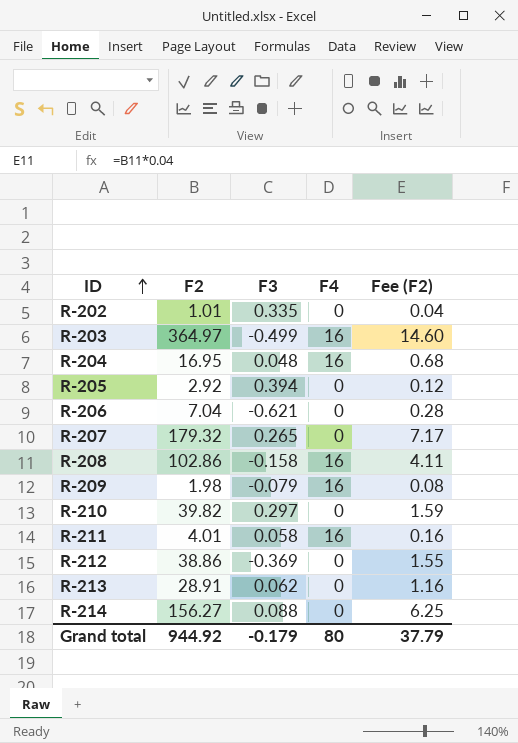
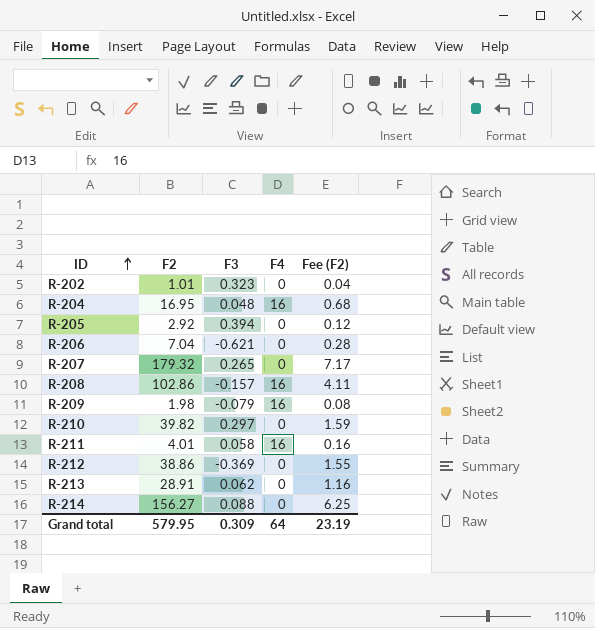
row R-203: 364.97 | -0.499 | 16 | 14.60 -> none
R-202 | F3: 0.335 -> 0.323
R-208 | F3: -0.158 -> -0.157
Grand total | F2: 944.92 -> 579.95
Grand total | F3: -0.179 -> 0.309
Grand total | F4: 80 -> 64
Grand total | Fee (F2): 37.79 -> 23.19

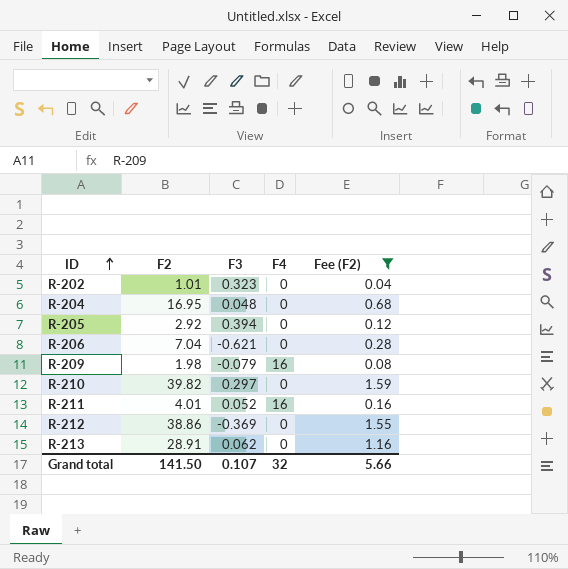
filter: none -> Fee (F2) <= 1.59
R-204 | F4: 16 -> 0
R-211 | F3: 0.058 -> 0.052
Grand total | F2: 579.95 -> 141.50
Grand total | F3: 0.309 -> 0.107
Grand total | F4: 64 -> 32
Grand total | Fee (F2): 23.19 -> 5.66

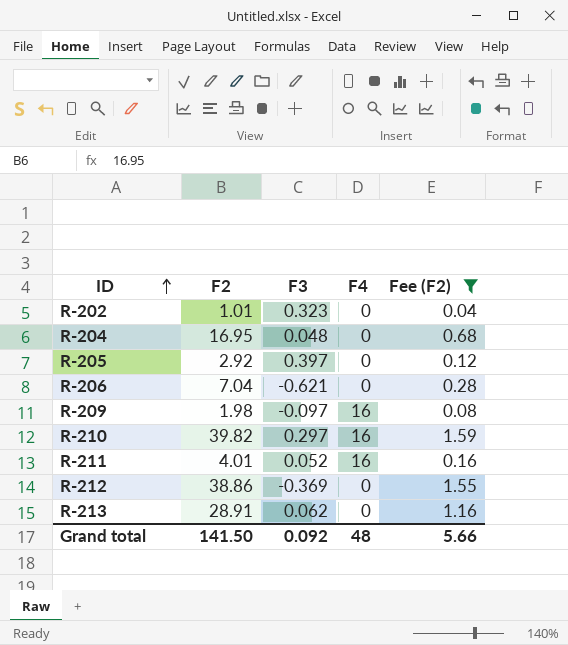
R-205 | F3: 0.394 -> 0.397
R-209 | F3: -0.079 -> -0.097
R-210 | F4: 0 -> 16
Grand total | F3: 0.107 -> 0.092
Grand total | F4: 32 -> 48

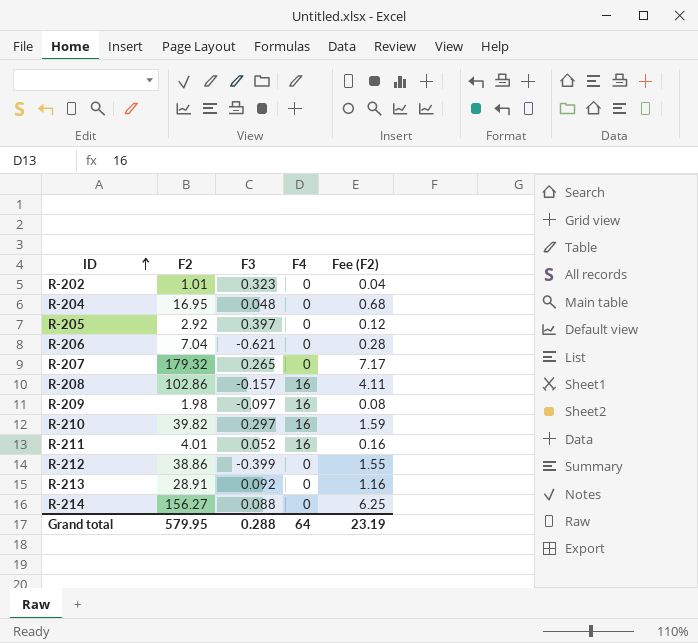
filter: Fee (F2) <= 1.59 -> none
R-212 | F3: -0.369 -> -0.399
R-213 | F3: 0.062 -> 0.092
Grand total | F2: 141.50 -> 579.95
Grand total | F3: 0.092 -> 0.288
Grand total | F4: 48 -> 64
Grand total | Fee (F2): 5.66 -> 23.19

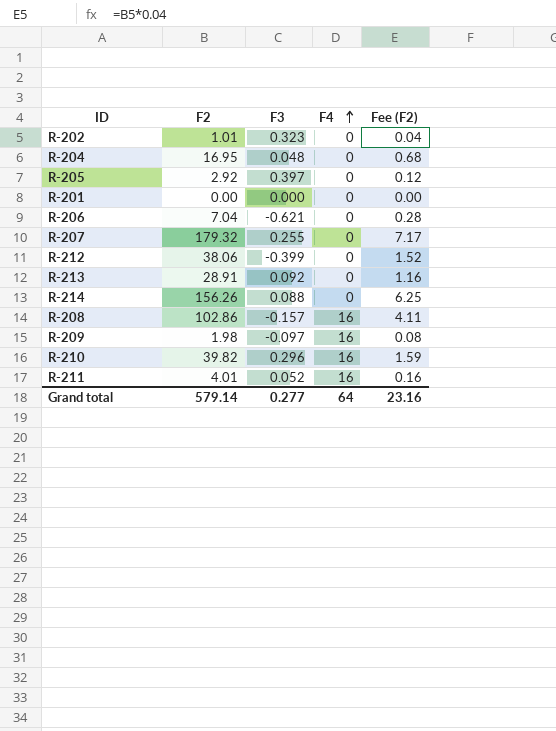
row order: ID ascending -> F4 ascending
row R-201: none -> 0.00 | 0.000 | 0 | 0.00
R-207 | F3: 0.265 -> 0.255
R-212 | F2: 38.86 -> 38.06
R-212 | Fee (F2): 1.55 -> 1.52
R-214 | F2: 156.27 -> 156.26
R-210 | F3: 0.297 -> 0.296
Grand total | F2: 579.95 -> 579.14
Grand total | F3: 0.288 -> 0.277
Grand total | Fee (F2): 23.19 -> 23.16

